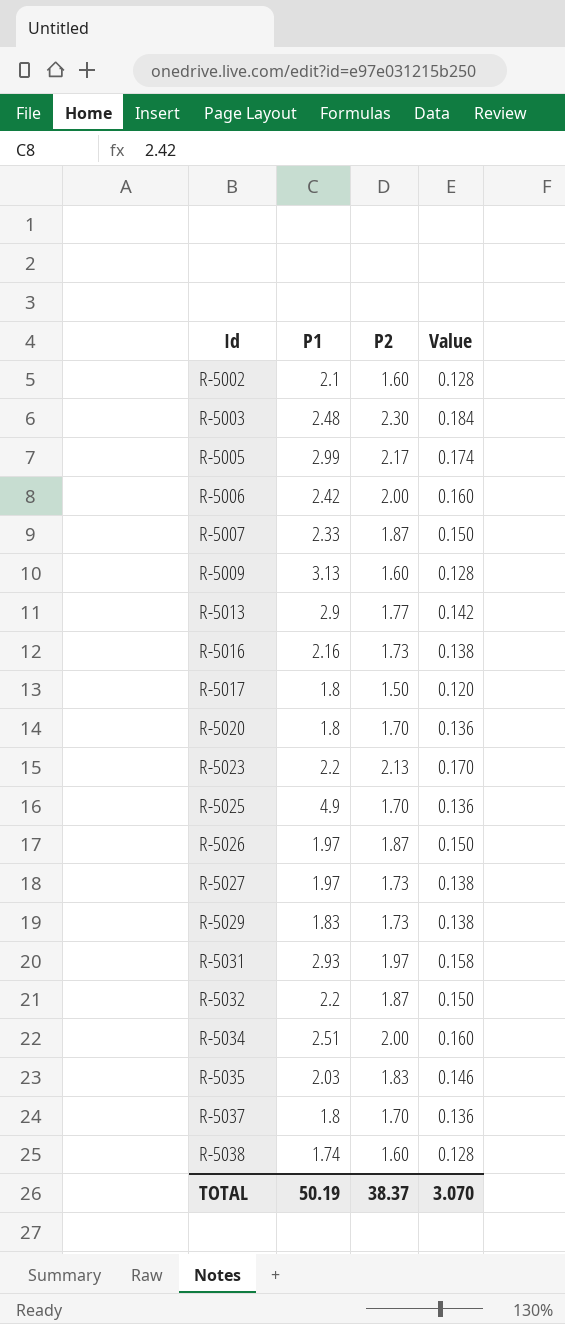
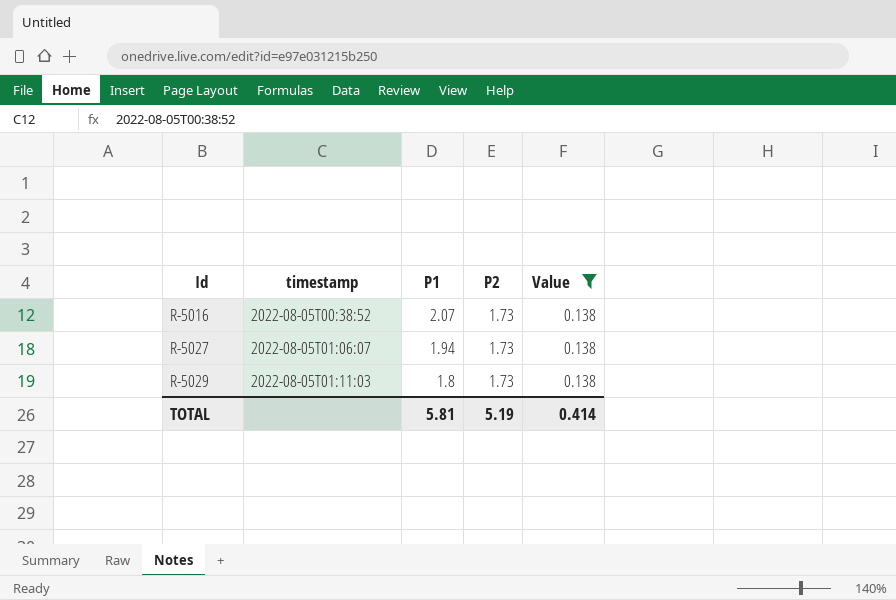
filter: none -> Value = 0.138
column timestamp | position: none -> 2
R-5016 | P1: 2.16 -> 2.07
R-5027 | P1: 1.97 -> 1.94
R-5029 | P1: 1.83 -> 1.8
TOTAL | P1: 50.19 -> 5.81
TOTAL | P2: 38.37 -> 5.19
TOTAL | Value: 3.070 -> 0.414

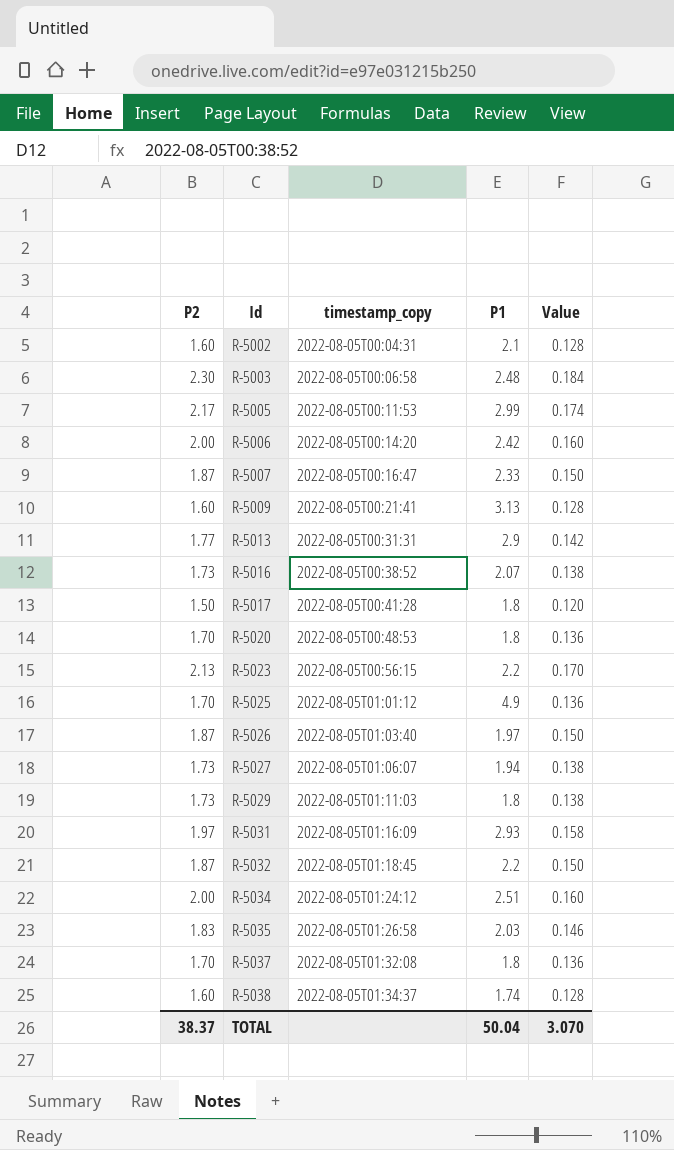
filter: Value = 0.138 -> none
column P2 | position: 4 -> 1
column name: timestamp -> timestamp_copy
TOTAL | P2: 5.19 -> 38.37
TOTAL | P1: 5.81 -> 50.04
TOTAL | Value: 0.414 -> 3.070

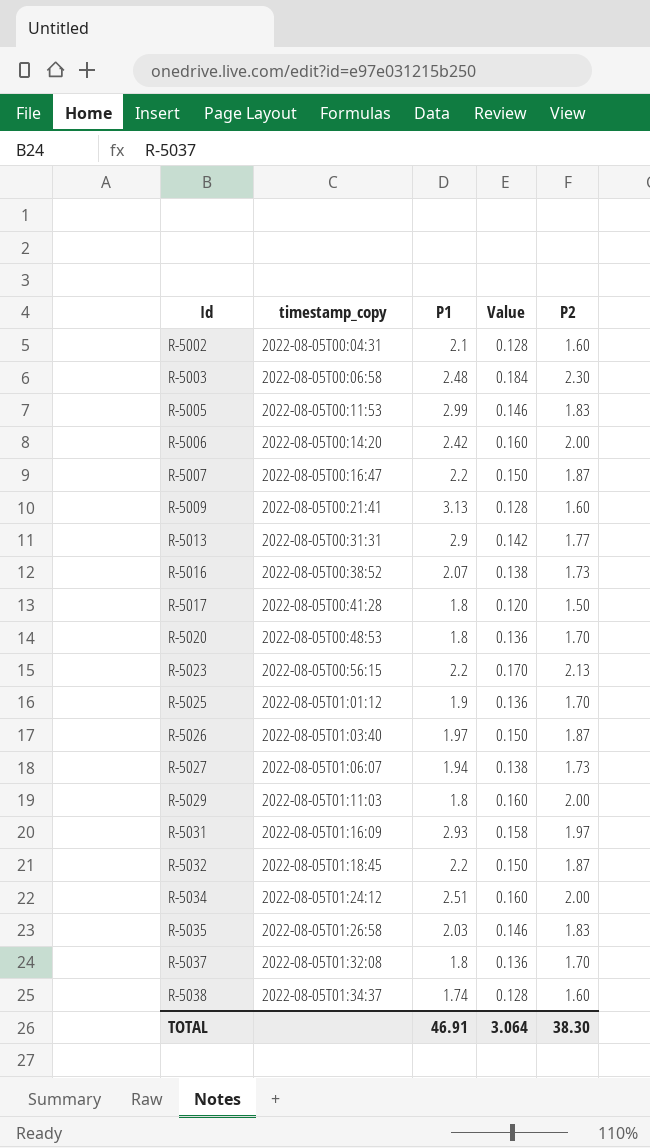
column P2 | position: 1 -> 5
R-5005 | Value: 0.174 -> 0.146
R-5005 | P2: 2.17 -> 1.83
R-5007 | P1: 2.33 -> 2.2
R-5025 | P1: 4.9 -> 1.9
R-5029 | Value: 0.138 -> 0.160
R-5029 | P2: 1.73 -> 2.00
TOTAL | P1: 50.04 -> 46.91
TOTAL | Value: 3.070 -> 3.064
TOTAL | P2: 38.37 -> 38.30

